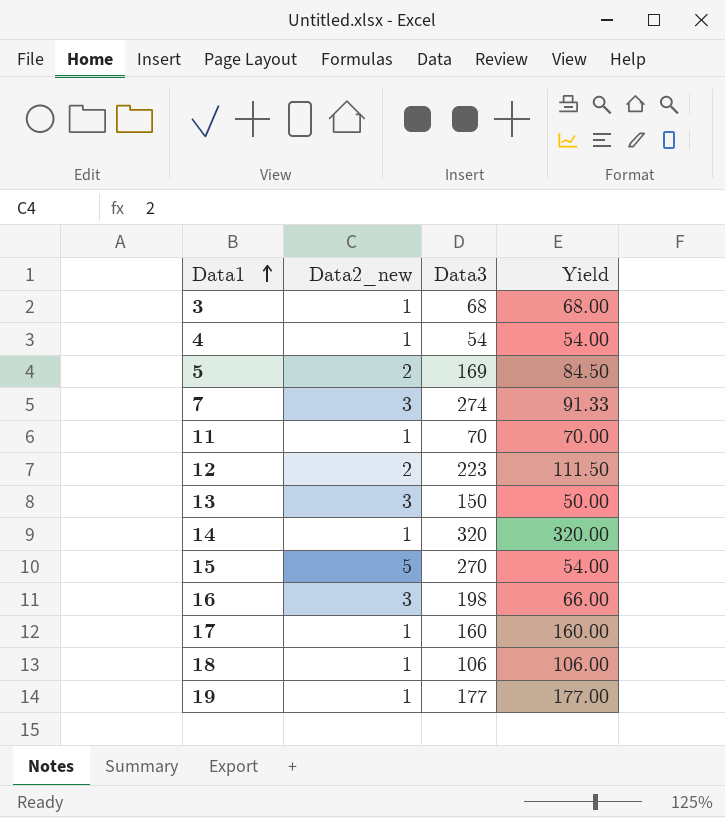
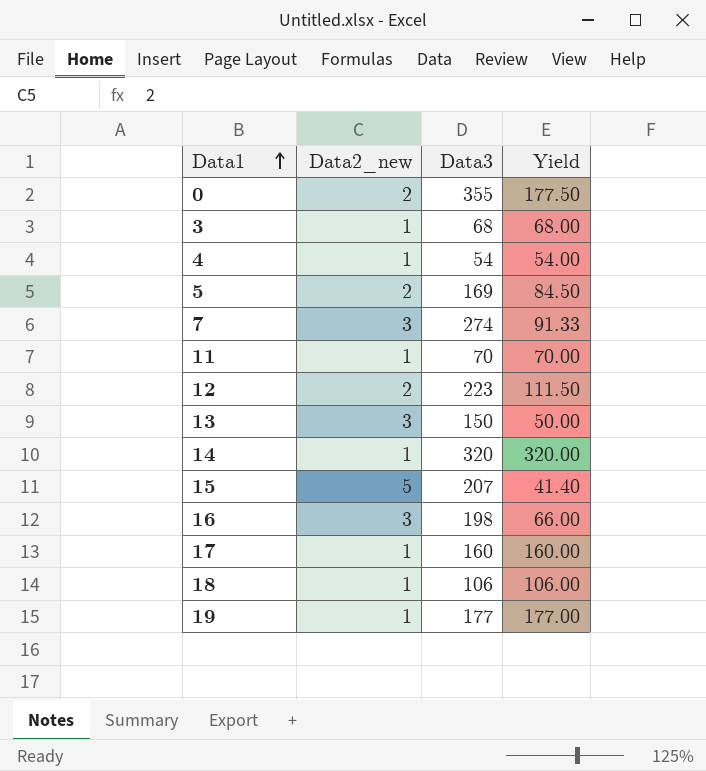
row 0: none -> 2 | 355 | 177.50
15 | Data3: 270 -> 207
15 | Yield: 54.00 -> 41.40

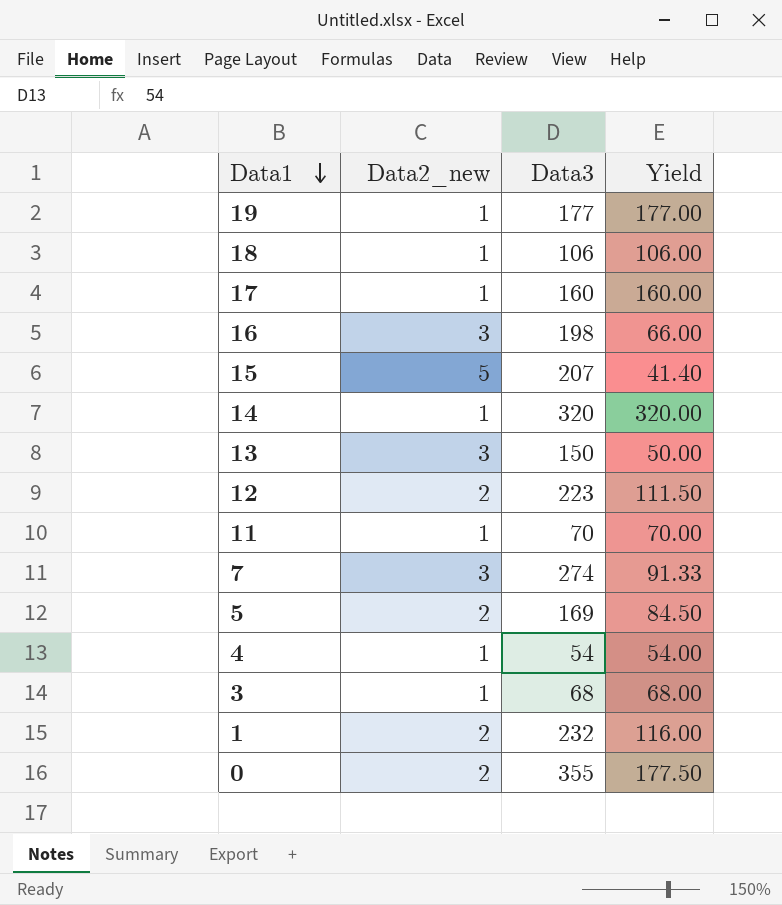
row order: Data1 ascending -> Data1 descending
row 1: none -> 2 | 232 | 116.00

